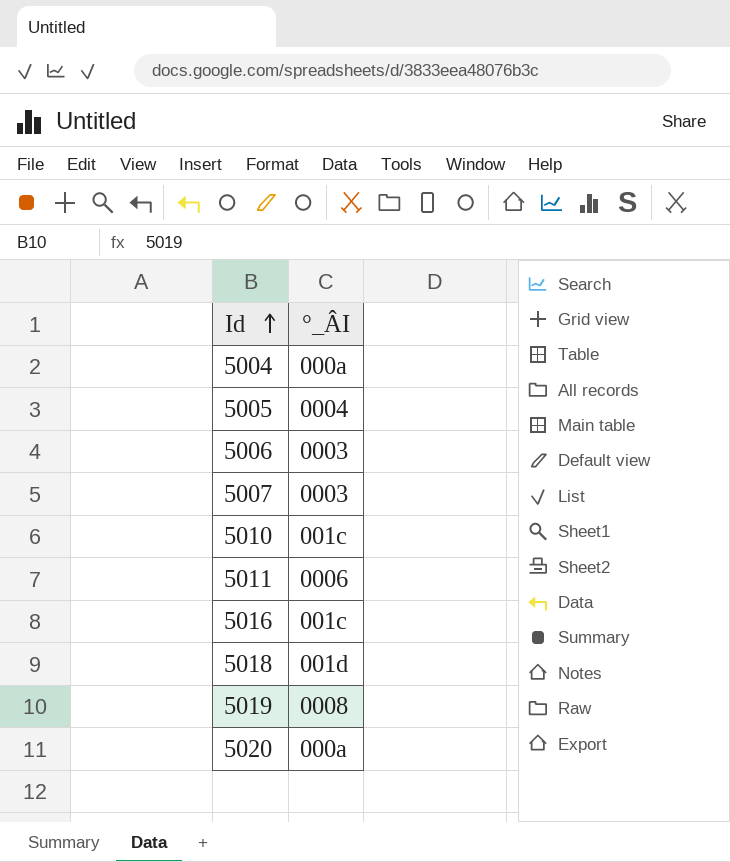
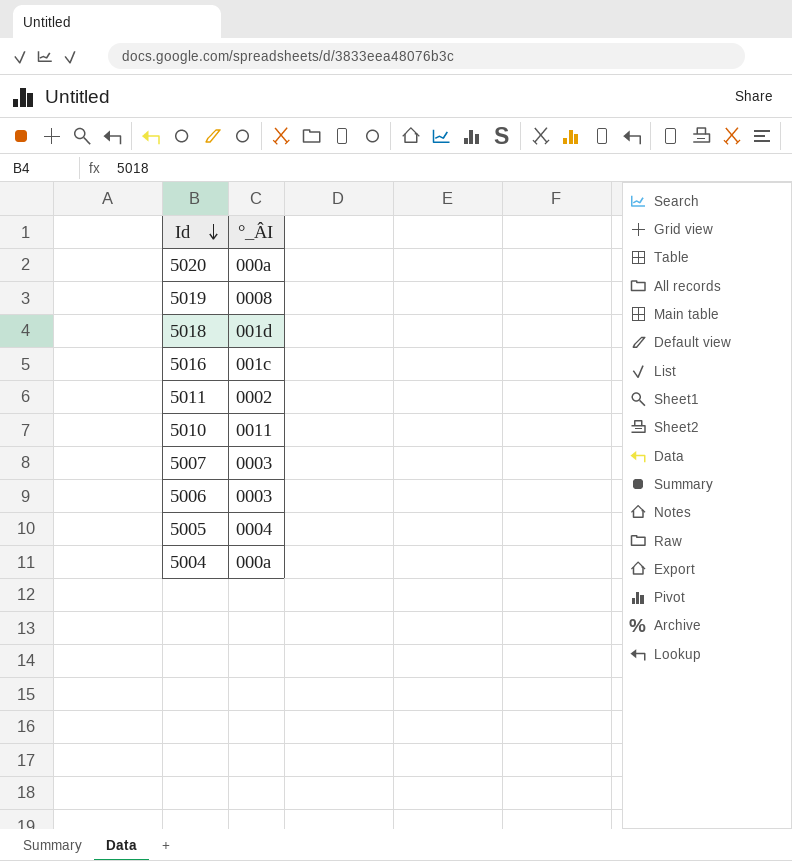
row order: Id ascending -> Id descending
5011 | °_ÂI: 0006 -> 0002
5010 | °_ÂI: 001c -> 0011

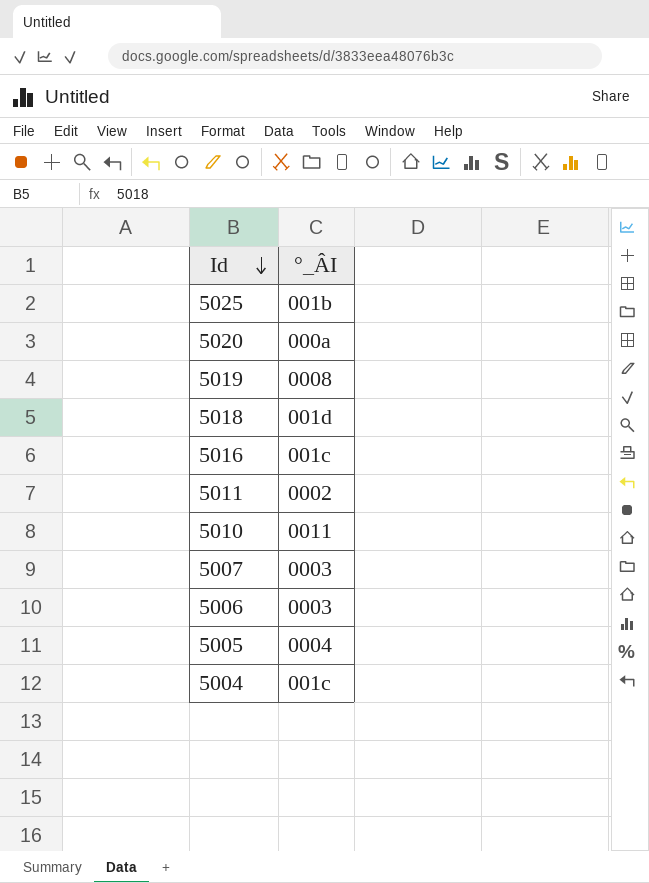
row 5025: none -> 001b
5004 | °_ÂI: 000a -> 001c

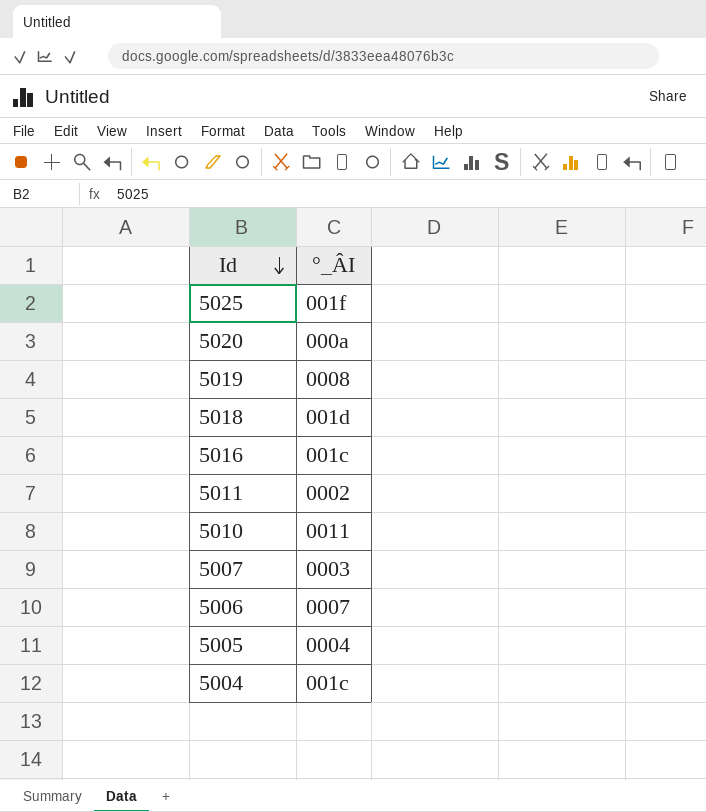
5025 | °_ÂI: 001b -> 001f
5006 | °_ÂI: 0003 -> 0007

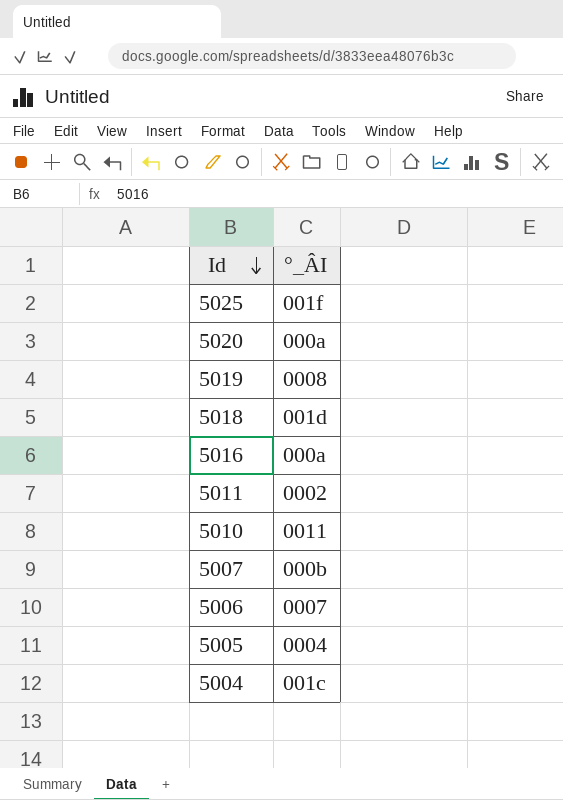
5016 | °_ÂI: 001c -> 000a
5007 | °_ÂI: 0003 -> 000b

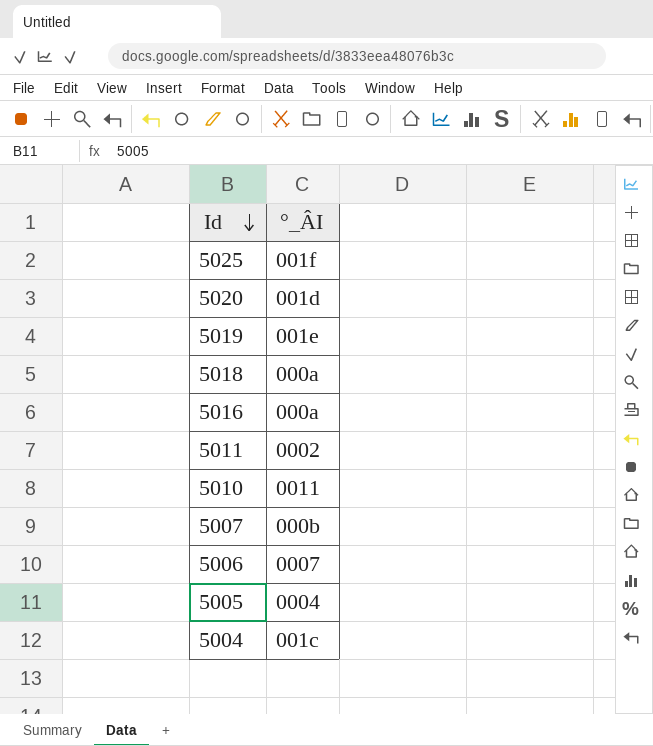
5020 | °_ÂI: 000a -> 001d
5019 | °_ÂI: 0008 -> 001e
5018 | °_ÂI: 001d -> 000a

